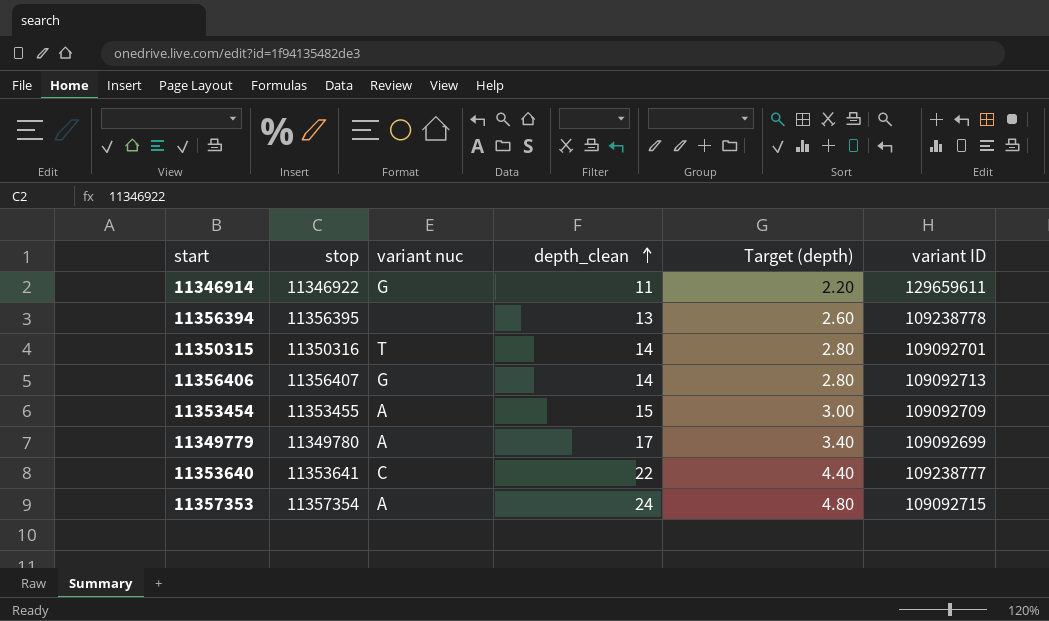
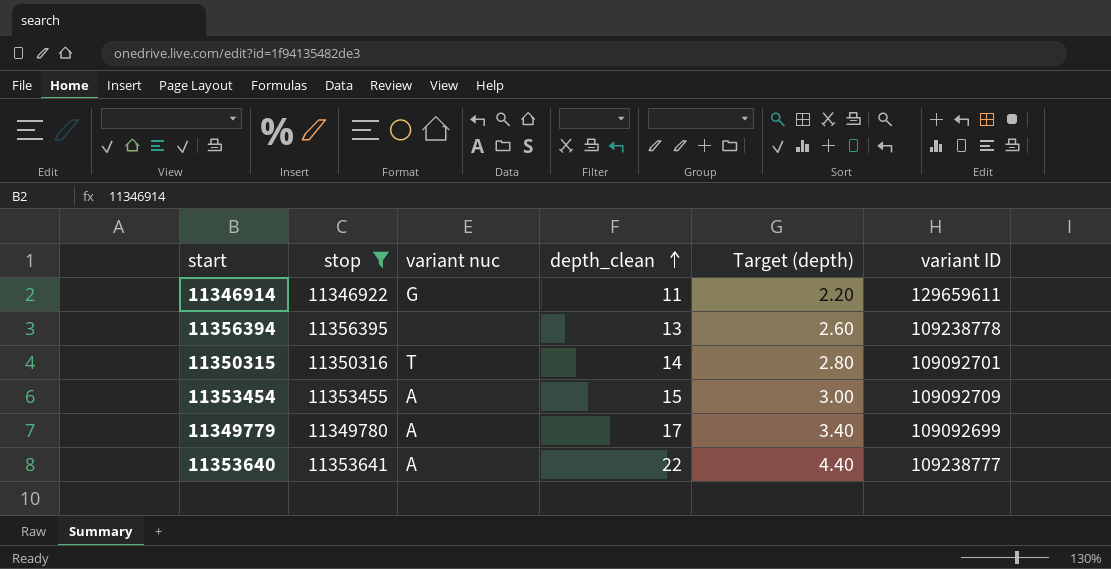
filter: none -> stop <= 11356395
11353640 | variant nuc: C -> A

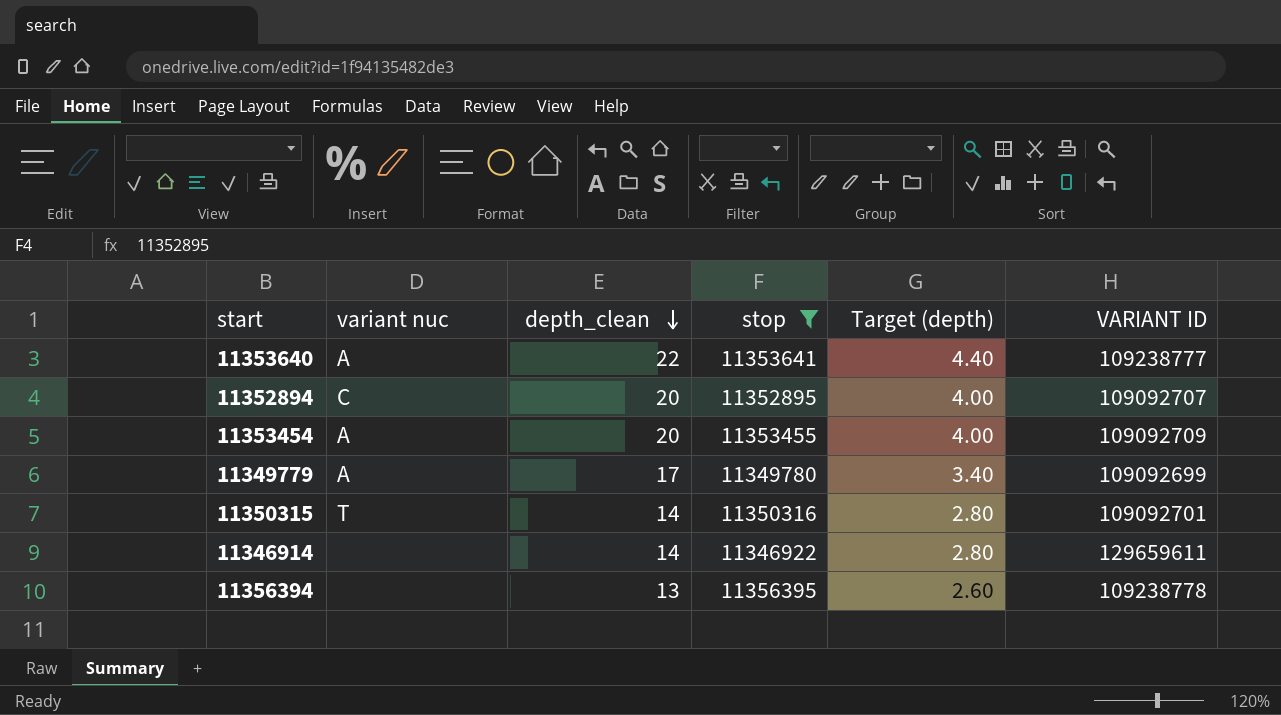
row order: depth_clean ascending -> depth_clean descending
column stop | position: 2 -> 4
column name: variant ID -> VARIANT ID
row 11352894: none -> C | 20 | 11352895 | 4.00 | 109092707
11353454 | depth_clean: 15 -> 20
11353454 | Target (depth): 3.00 -> 4.00
11346914 | variant nuc: G -> none
11346914 | depth_clean: 11 -> 14
11346914 | Target (depth): 2.20 -> 2.80

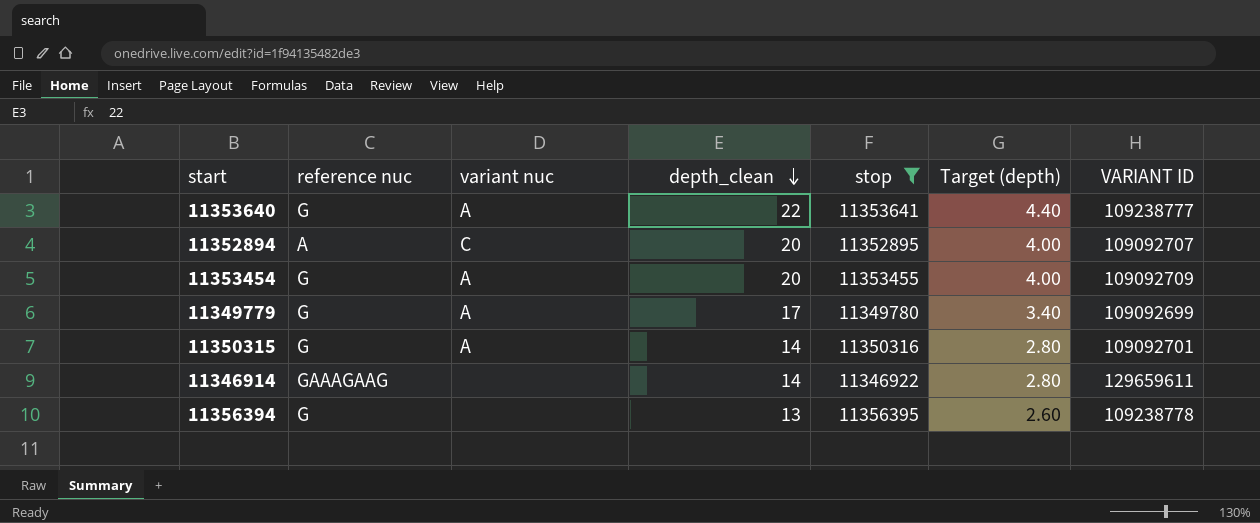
column reference nuc | position: none -> 2
11350315 | variant nuc: T -> A

